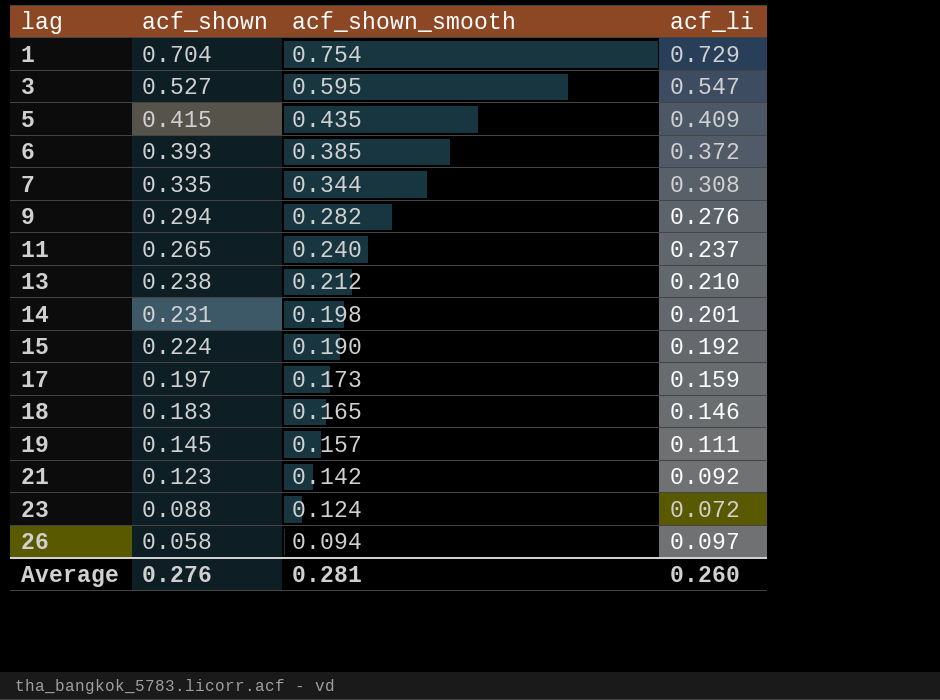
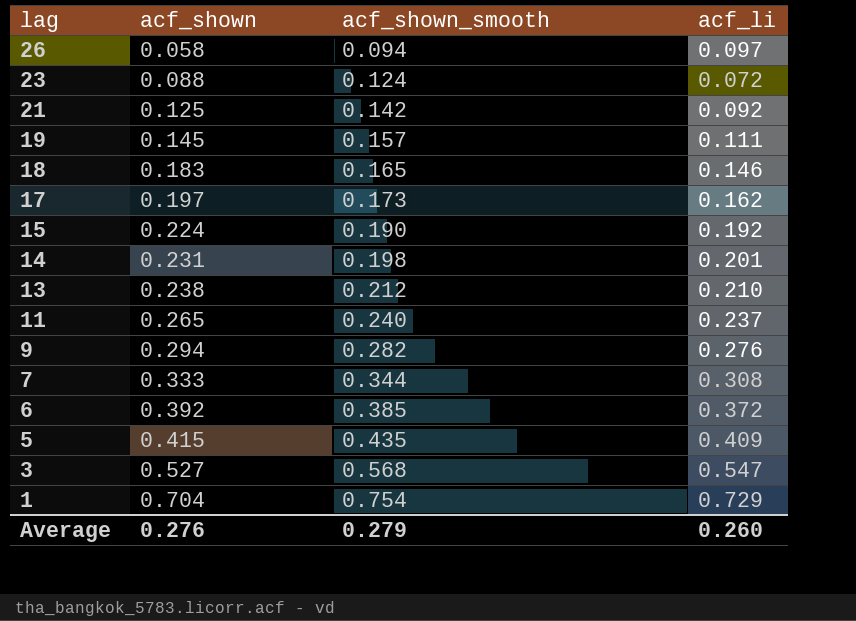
row order: lag ascending -> lag descending
21 | acf_shown: 0.123 -> 0.125
17 | acf_li: 0.159 -> 0.162
7 | acf_shown: 0.335 -> 0.333
6 | acf_shown: 0.393 -> 0.392
3 | acf_shown_smooth: 0.595 -> 0.568
Average | acf_shown_smooth: 0.281 -> 0.279

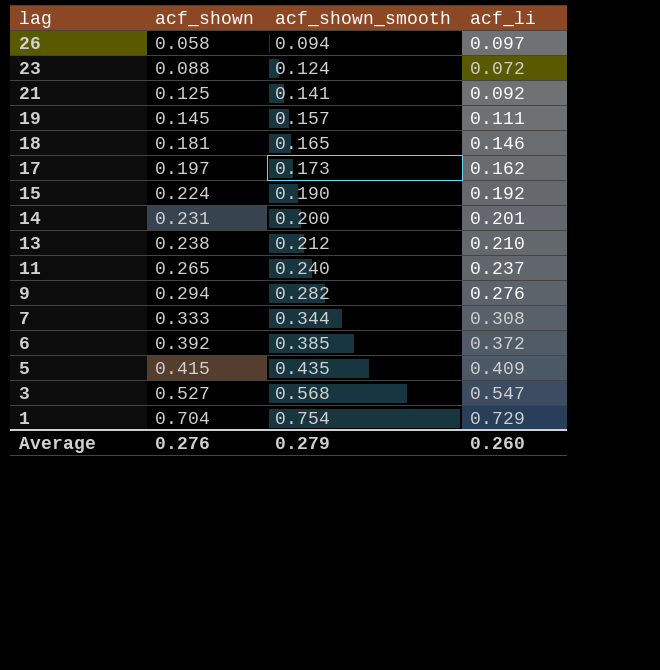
21 | acf_shown_smooth: 0.142 -> 0.141
18 | acf_shown: 0.183 -> 0.181
14 | acf_shown_smooth: 0.198 -> 0.200

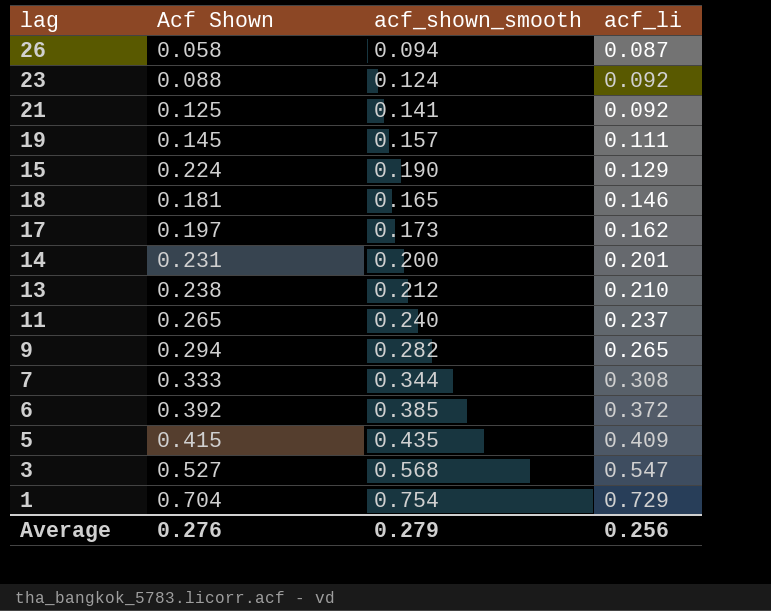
row order: lag descending -> acf_li ascending
column name: acf_shown -> Acf Shown
26 | acf_li: 0.097 -> 0.087
23 | acf_li: 0.072 -> 0.092
15 | acf_li: 0.192 -> 0.129
9 | acf_li: 0.276 -> 0.265
Average | acf_li: 0.260 -> 0.256

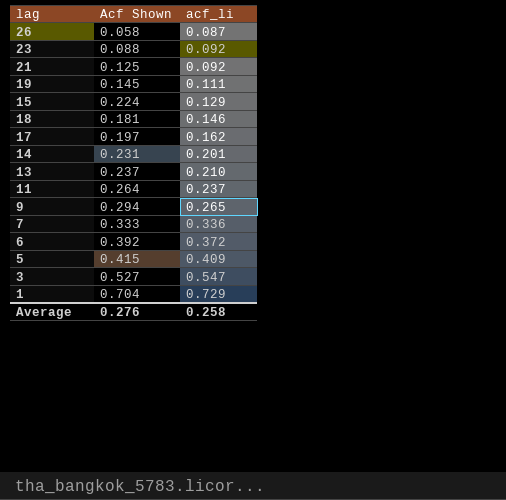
column acf_shown_smooth | position: 3 -> none
13 | Acf Shown: 0.238 -> 0.237
11 | Acf Shown: 0.265 -> 0.264
7 | acf_li: 0.308 -> 0.336
Average | acf_li: 0.256 -> 0.258

